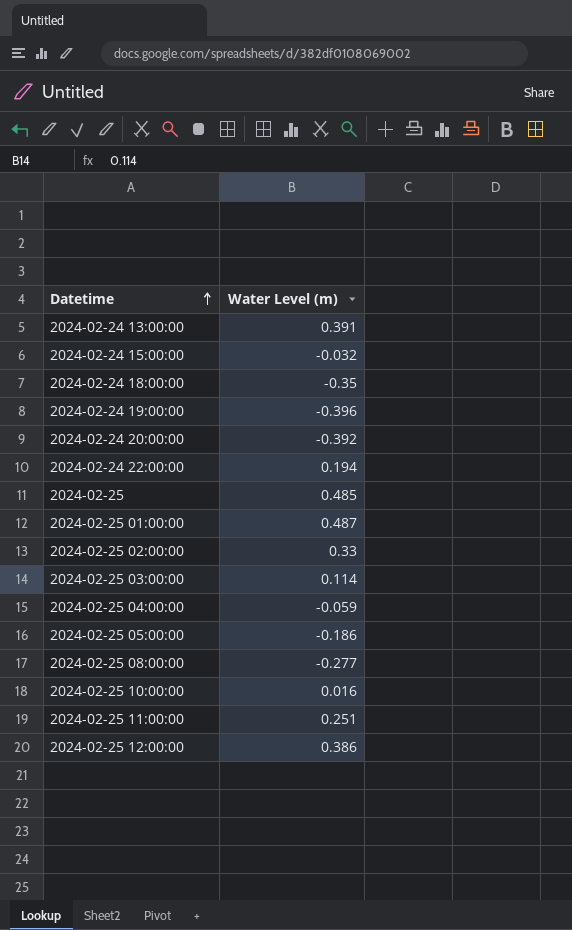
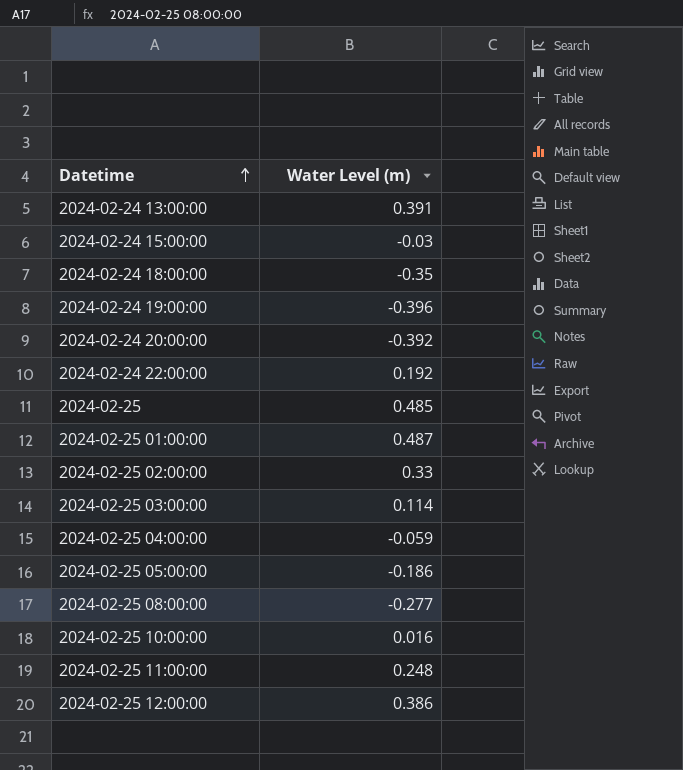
2024-02-24 15:00:00 | Water Level (m): -0.032 -> -0.03
2024-02-24 22:00:00 | Water Level (m): 0.194 -> 0.192
2024-02-25 11:00:00 | Water Level (m): 0.251 -> 0.248

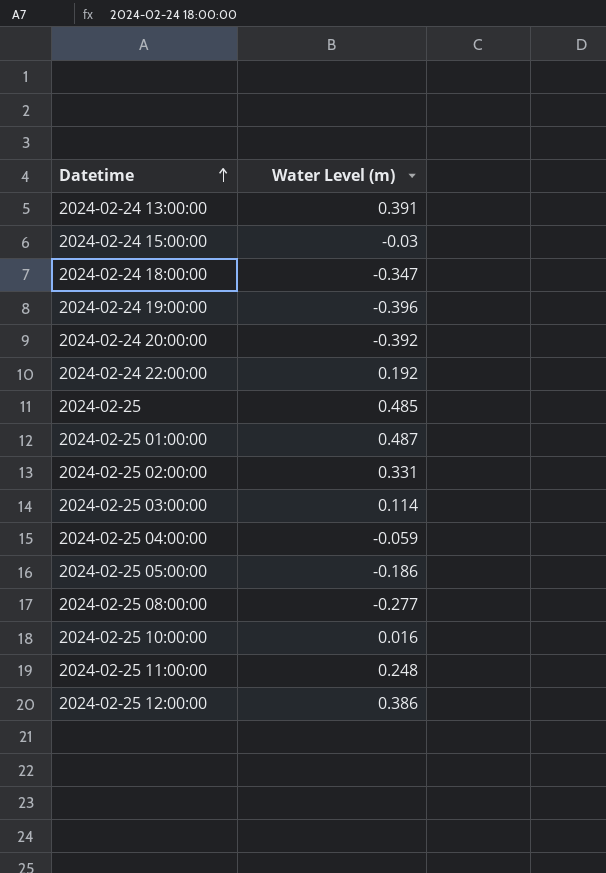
2024-02-24 18:00:00 | Water Level (m): -0.35 -> -0.347
2024-02-25 02:00:00 | Water Level (m): 0.33 -> 0.331

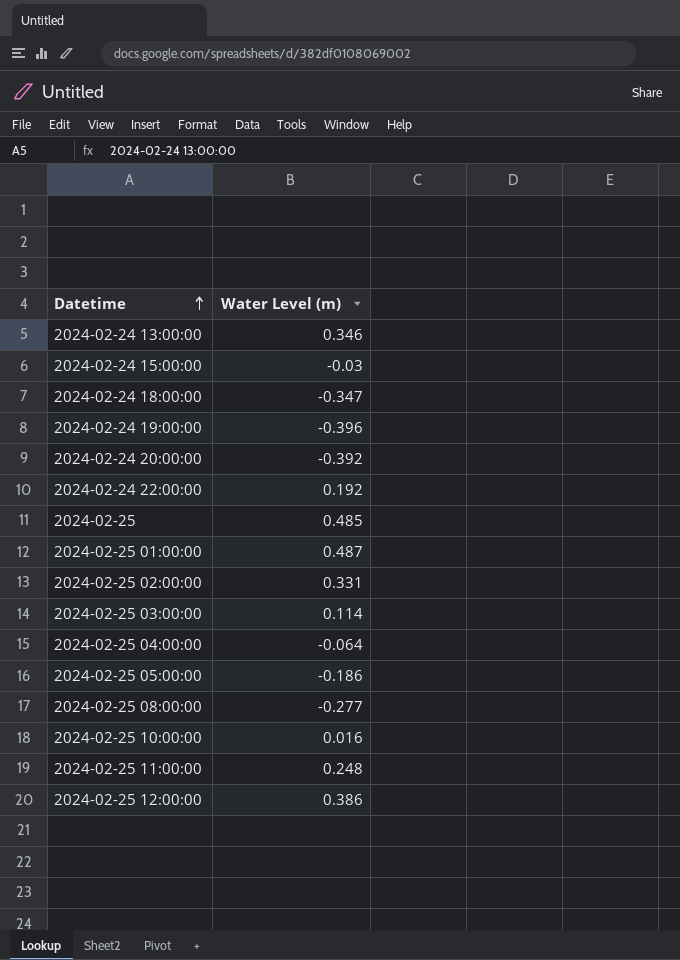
2024-02-24 13:00:00 | Water Level (m): 0.391 -> 0.346
2024-02-25 04:00:00 | Water Level (m): -0.059 -> -0.064

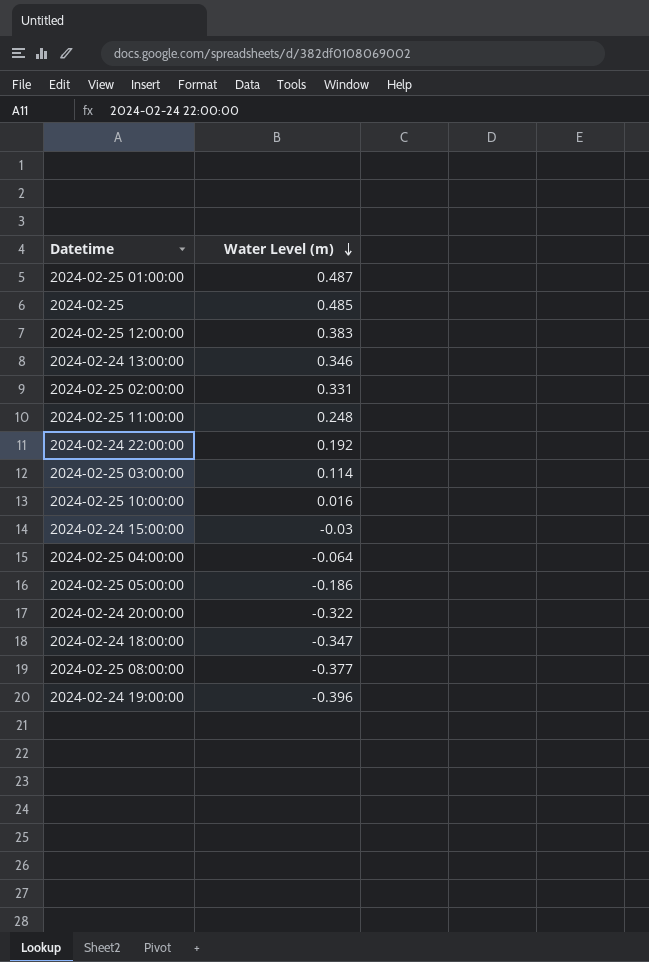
row order: Datetime ascending -> Water Level (m) descending
2024-02-25 12:00:00 | Water Level (m): 0.386 -> 0.383
2024-02-24 20:00:00 | Water Level (m): -0.392 -> -0.322
2024-02-25 08:00:00 | Water Level (m): -0.277 -> -0.377

